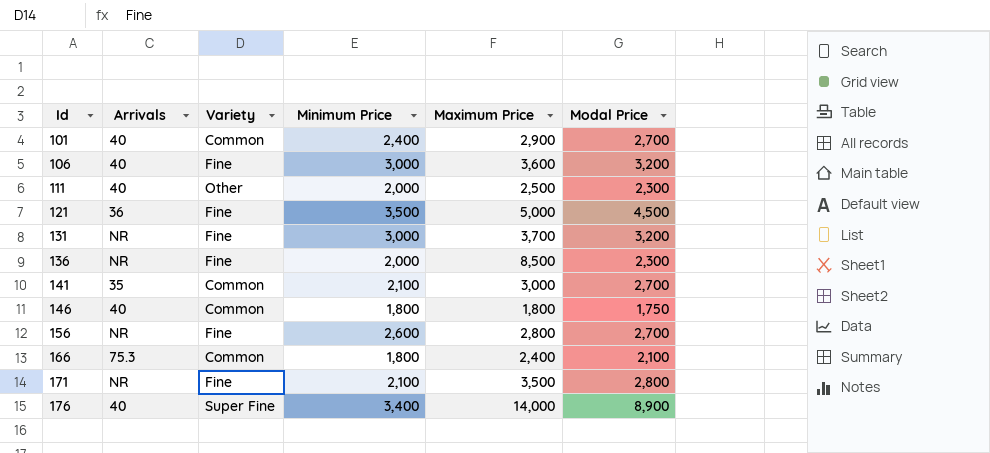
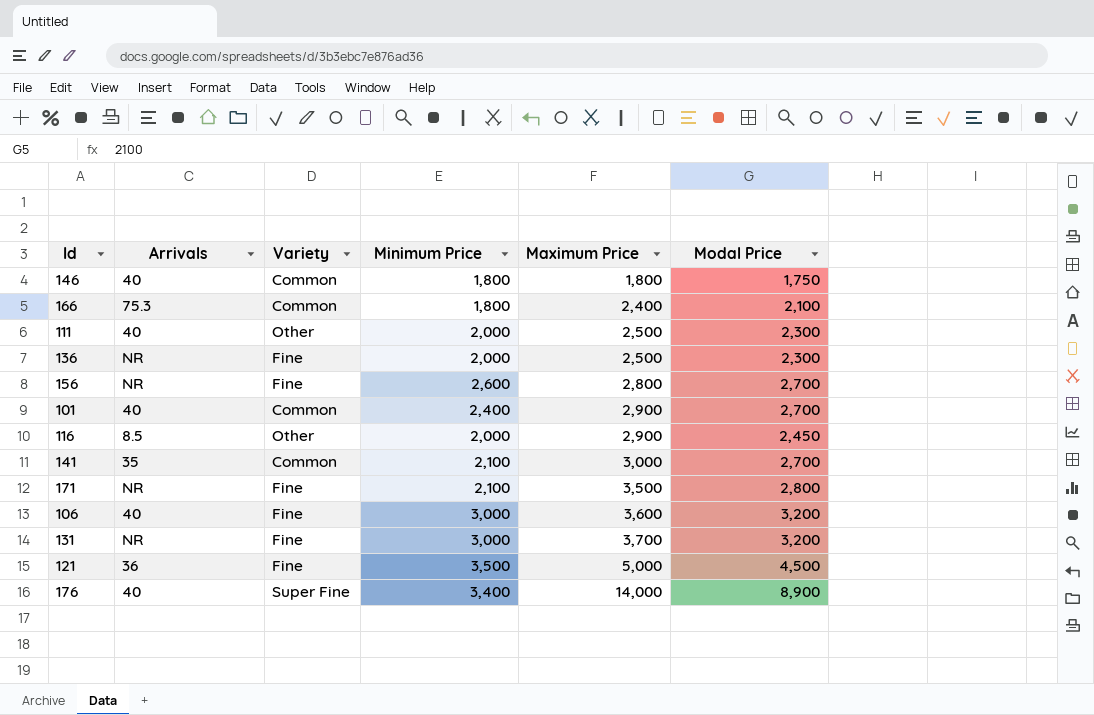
row order: Id ascending -> Maximum Price ascending
136 | Maximum Price: 8,500 -> 2,500
row 116: none -> 8.5 | Other | 2,000 | 2,900 | 2,450

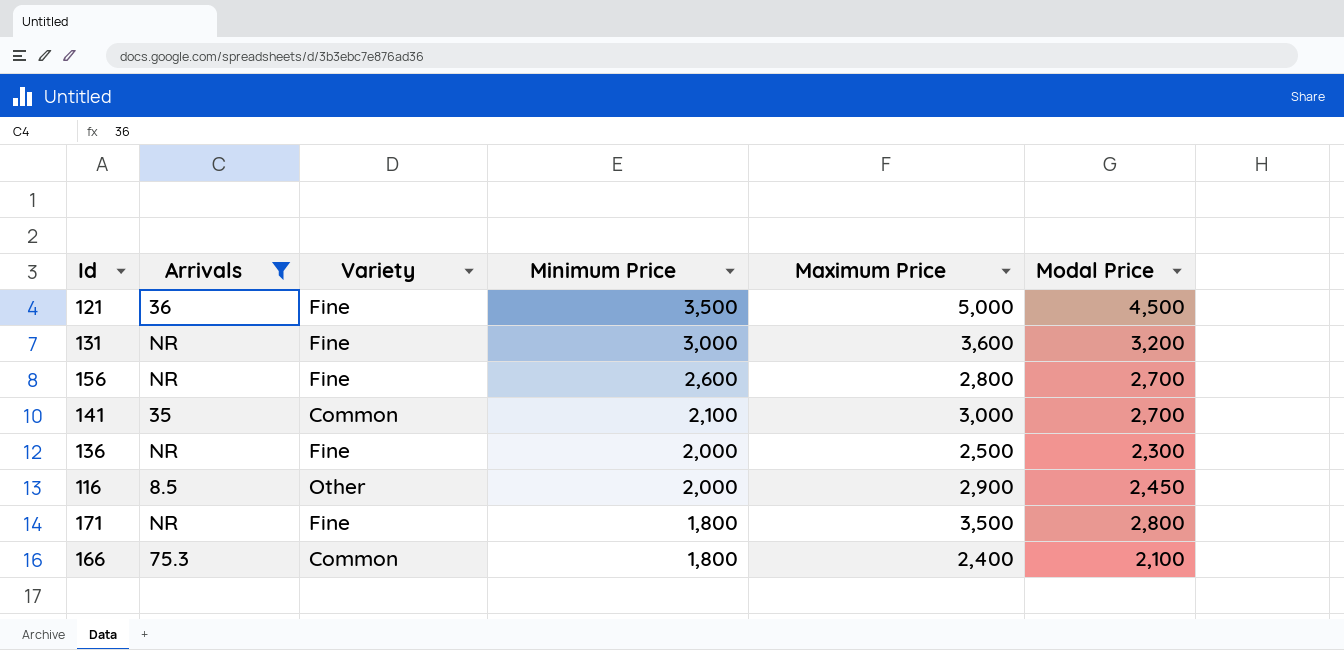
filter: none -> Arrivals != 40
row order: Maximum Price ascending -> Minimum Price descending
131 | Maximum Price: 3,700 -> 3,600
171 | Minimum Price: 2,100 -> 1,800

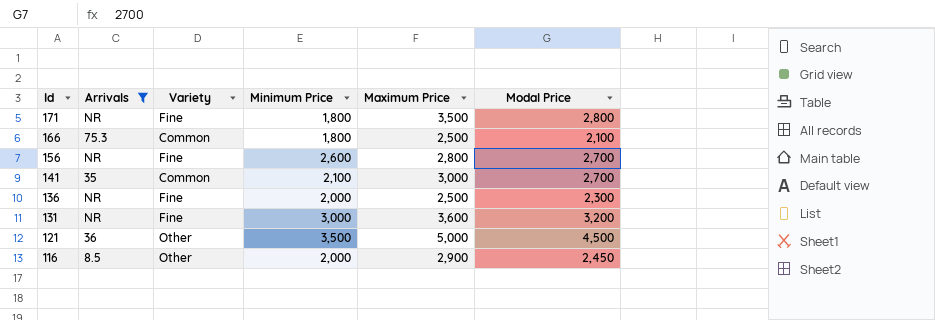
row order: Minimum Price descending -> Id descending
166 | Maximum Price: 2,400 -> 2,500
121 | Variety: Fine -> Other

